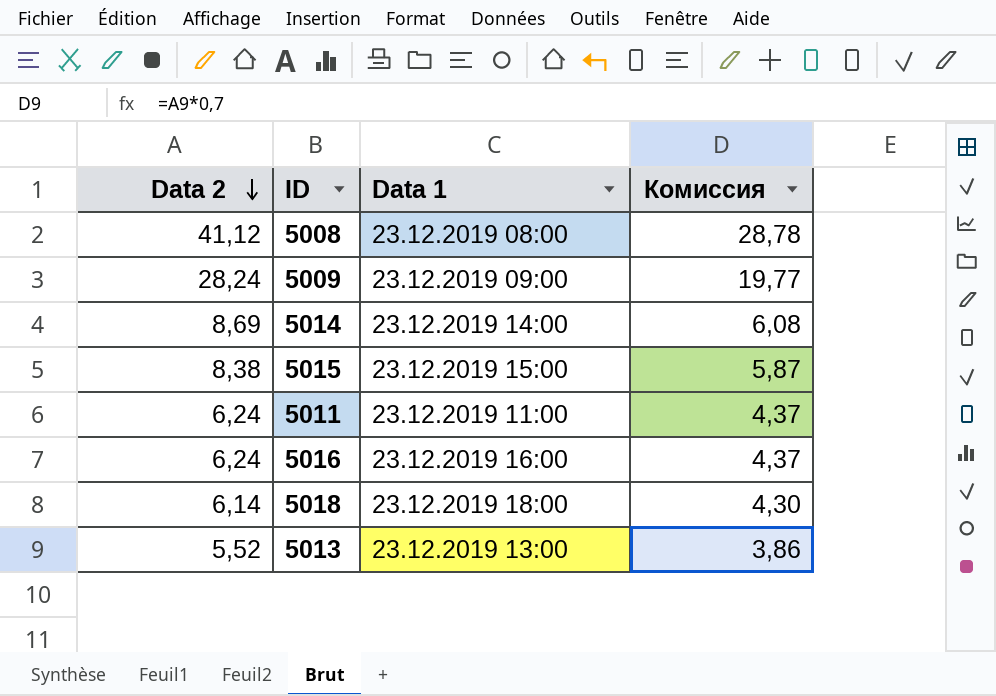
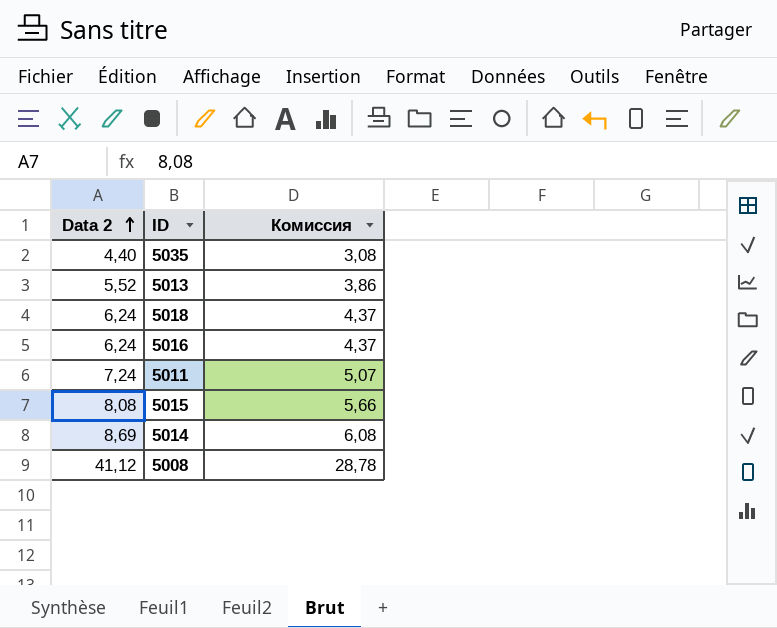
row order: Data 2 descending -> Data 2 ascending
column Data 1 | position: 3 -> none
row 5009: 28,24 | 23.12.2019 09:00 | 19,77 -> none
row 5035: none -> 4,40 | 3,08
5018 | Data 2: 6,14 -> 6,24
5018 | Комиссия: 4,30 -> 4,37
5011 | Data 2: 6,24 -> 7,24
5011 | Комиссия: 4,37 -> 5,07
5015 | Data 2: 8,38 -> 8,08
5015 | Комиссия: 5,87 -> 5,66

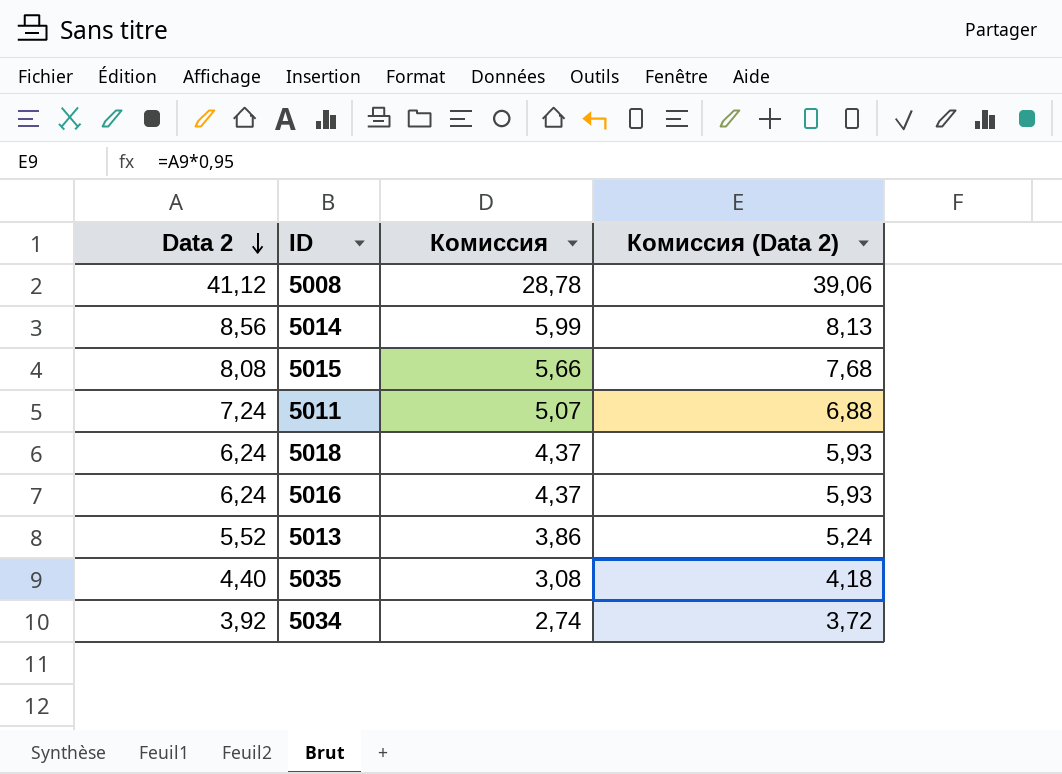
row order: Data 2 ascending -> Data 2 descending
column Комиссия (Data 2) | formula: none -> [Data 2] * 0,95
5014 | Data 2: 8,69 -> 8,56
5014 | Комиссия: 6,08 -> 5,99
row 5034: none -> 3,92 | 2,74 | 3,72

